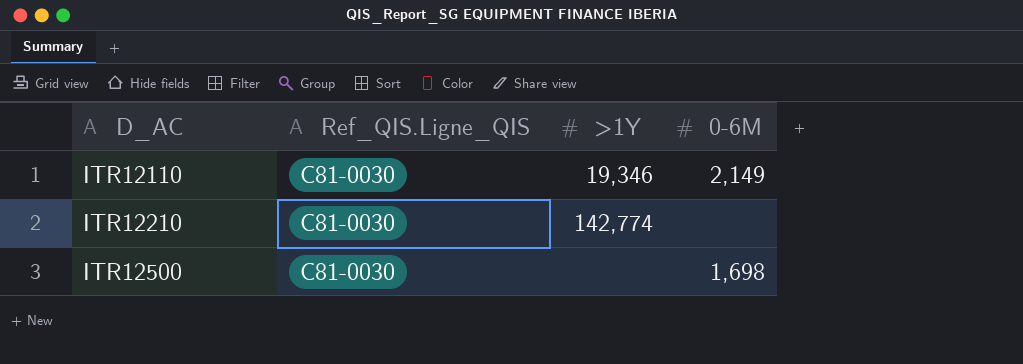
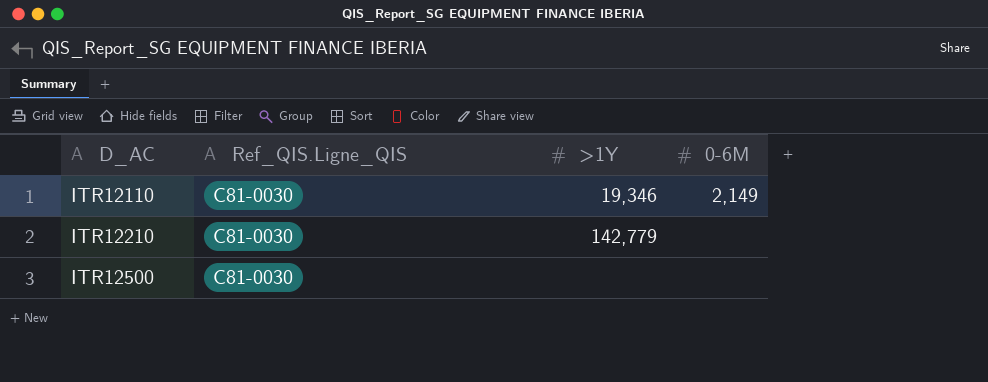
ITR12210 | >1Y: 142,774 -> 142,779
ITR12500 | 0-6M: 1,698 -> none

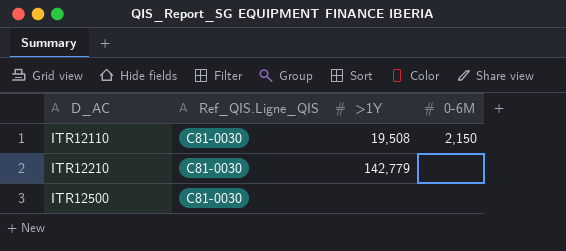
ITR12110 | >1Y: 19,346 -> 19,508
ITR12110 | 0-6M: 2,149 -> 2,150

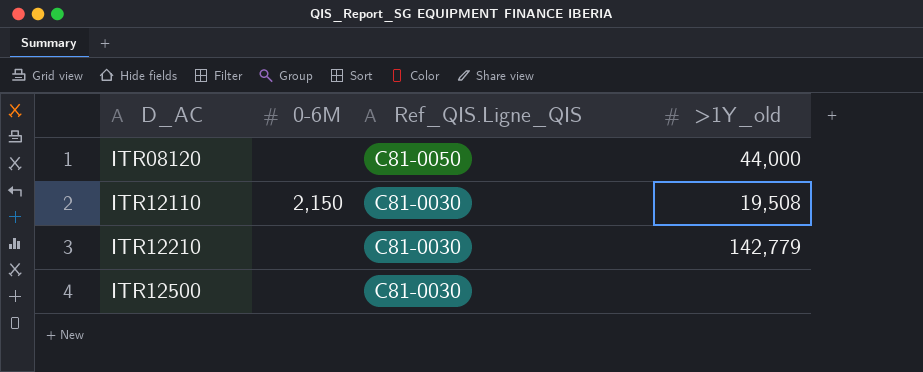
column 0-6M | position: 4 -> 2
column name: >1Y -> >1Y_old
row ITR08120: none -> none | C81-0050 | 44,000

